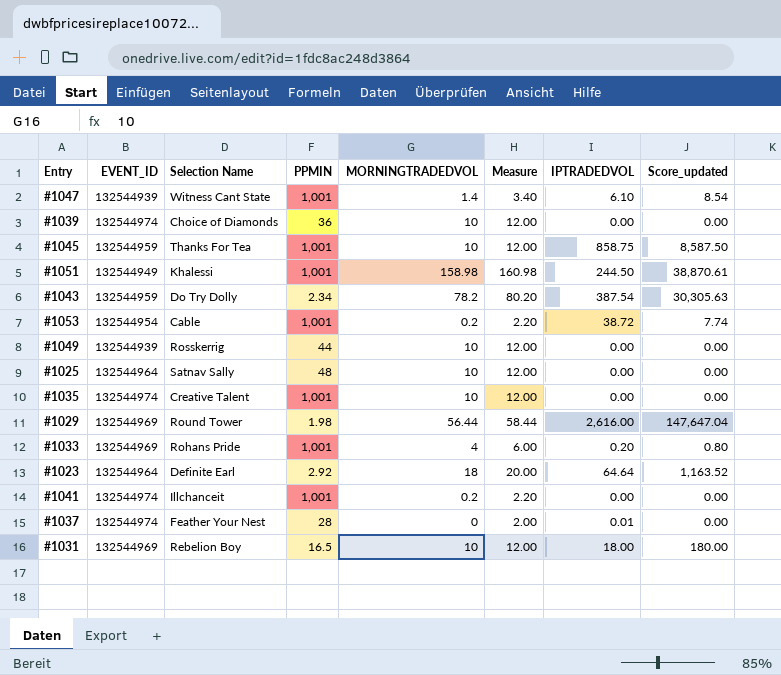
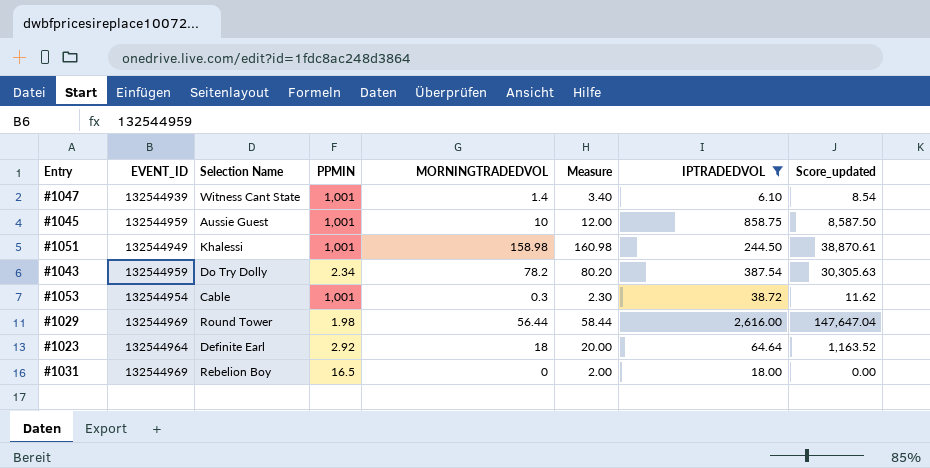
filter: none -> IPTRADEDVOL >= 6.10
#1045 | Selection Name: Thanks For Tea -> Aussie Guest
#1053 | MORNINGTRADEDVOL: 0.2 -> 0.3
#1053 | Measure: 2.20 -> 2.30
#1053 | Score_updated: 7.74 -> 11.62
#1031 | MORNINGTRADEDVOL: 10 -> 0
#1031 | Measure: 12.00 -> 2.00
#1031 | Score_updated: 180.00 -> 0.00

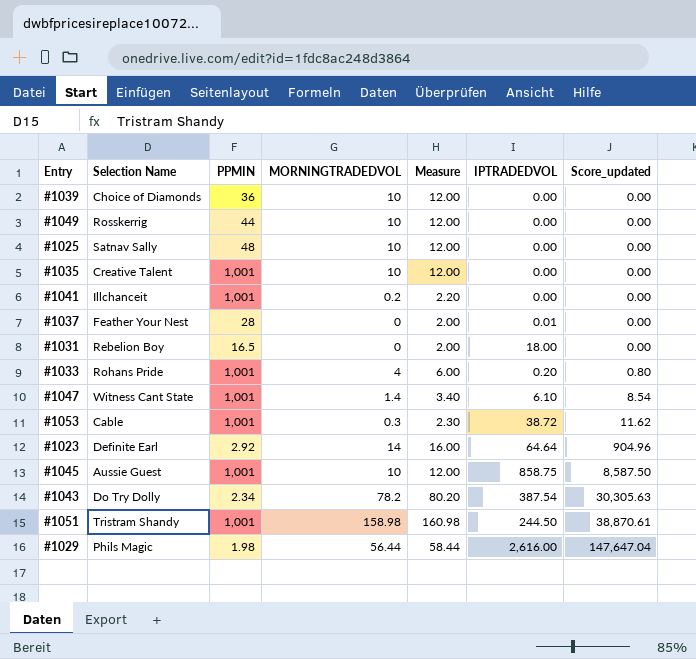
filter: IPTRADEDVOL >= 6.10 -> none
row order: none -> Score_updated ascending
column EVENT_ID | position: 2 -> none
#1023 | MORNINGTRADEDVOL: 18 -> 14
#1023 | Measure: 20.00 -> 16.00
#1023 | Score_updated: 1,163.52 -> 904.96
#1051 | Selection Name: Khalessi -> Tristram Shandy
#1029 | Selection Name: Round Tower -> Phils Magic

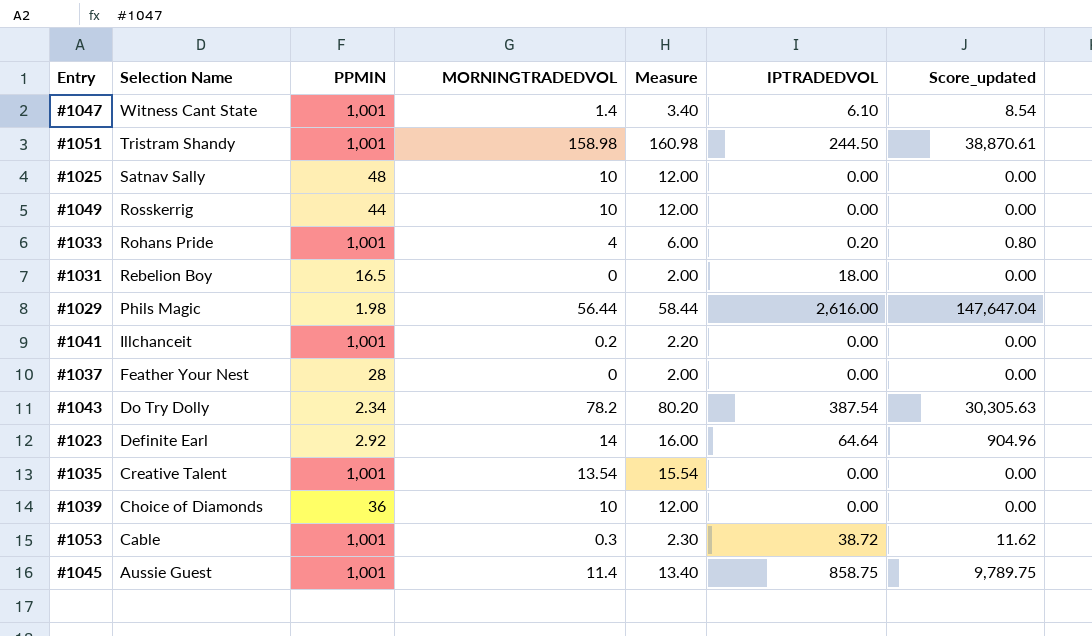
row order: Score_updated ascending -> Selection Name descending
#1037 | IPTRADEDVOL: 0.01 -> 0.00
#1035 | MORNINGTRADEDVOL: 10 -> 13.54
#1035 | Measure: 12.00 -> 15.54
#1045 | MORNINGTRADEDVOL: 10 -> 11.4
#1045 | Measure: 12.00 -> 13.40
#1045 | Score_updated: 8,587.50 -> 9,789.75

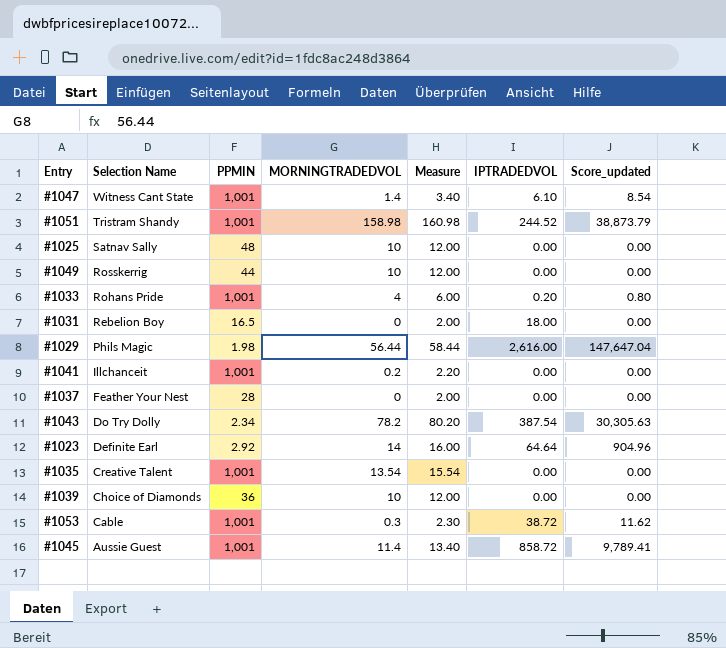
#1051 | IPTRADEDVOL: 244.50 -> 244.52
#1051 | Score_updated: 38,870.61 -> 38,873.79
#1045 | IPTRADEDVOL: 858.75 -> 858.72
#1045 | Score_updated: 9,789.75 -> 9,789.41

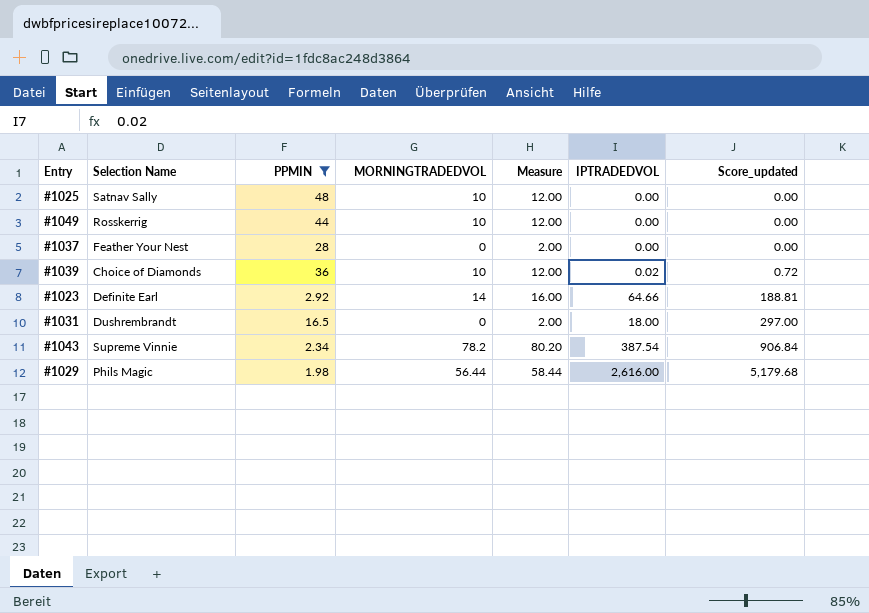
filter: none -> PPMIN != 1,001
row order: Selection Name descending -> Score_updated ascending
column Score_updated | formula: [MORNINGTRADEDVOL] * [IPTRADEDVOL] -> [PPMIN] * [IPTRADEDVOL]
#1039 | IPTRADEDVOL: 0.00 -> 0.02
#1023 | IPTRADEDVOL: 64.64 -> 64.66
#1031 | Selection Name: Rebelion Boy -> Dushrembrandt
#1043 | Selection Name: Do Try Dolly -> Supreme Vinnie

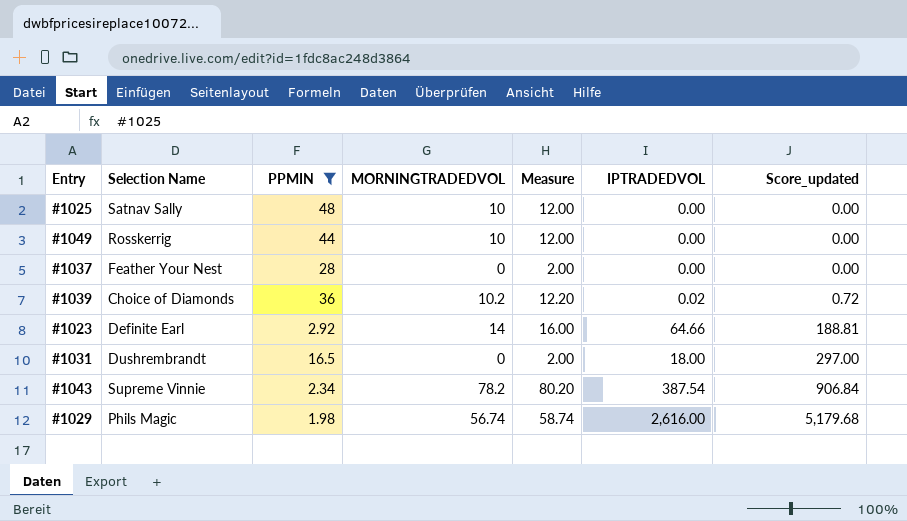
#1039 | MORNINGTRADEDVOL: 10 -> 10.2
#1039 | Measure: 12.00 -> 12.20
#1029 | MORNINGTRADEDVOL: 56.44 -> 56.74
#1029 | Measure: 58.44 -> 58.74

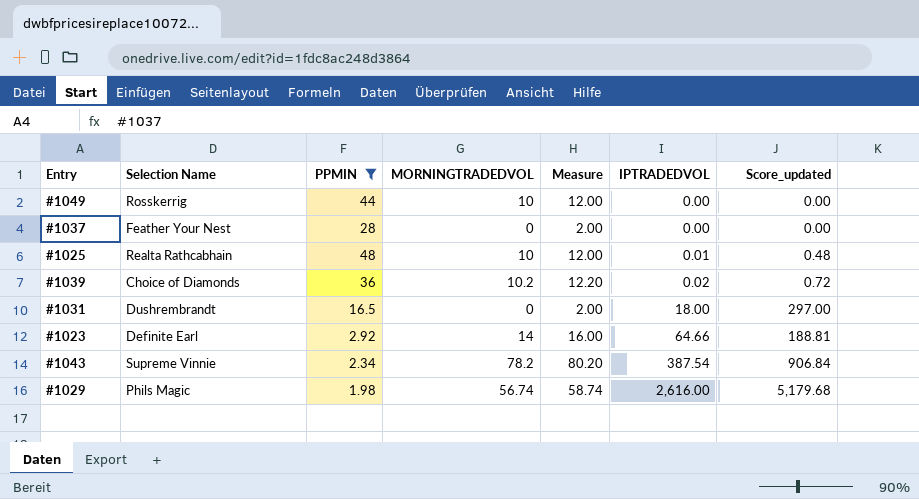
row order: Score_updated ascending -> IPTRADEDVOL ascending
#1025 | Selection Name: Satnav Sally -> Realta Rathcabhain
#1025 | IPTRADEDVOL: 0.00 -> 0.01
#1025 | Score_updated: 0.00 -> 0.48

